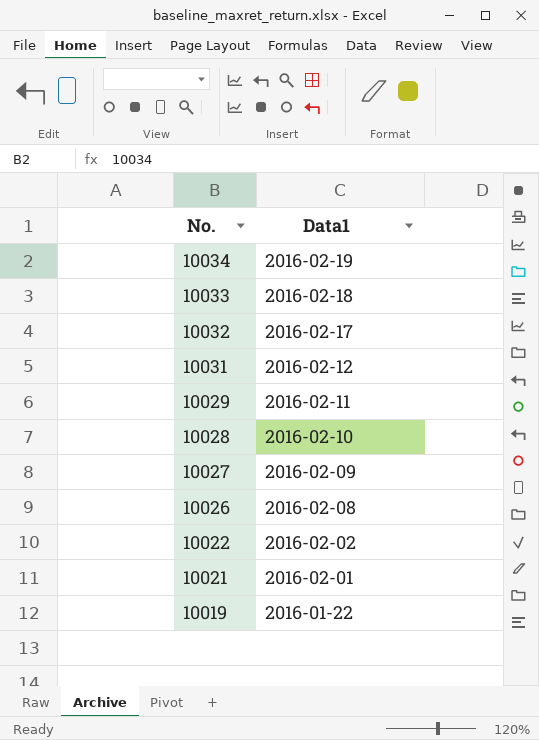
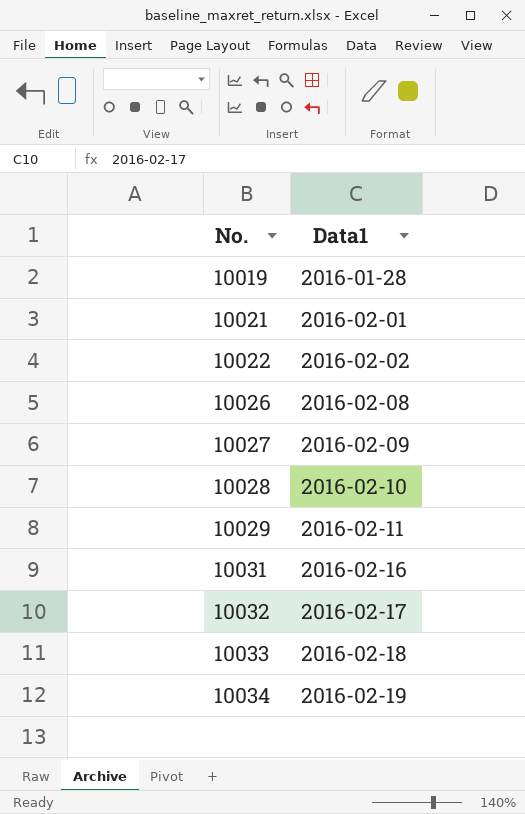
row order: No. descending -> No. ascending
10019 | Data1: 2016-01-22 -> 2016-01-28
10031 | Data1: 2016-02-12 -> 2016-02-16

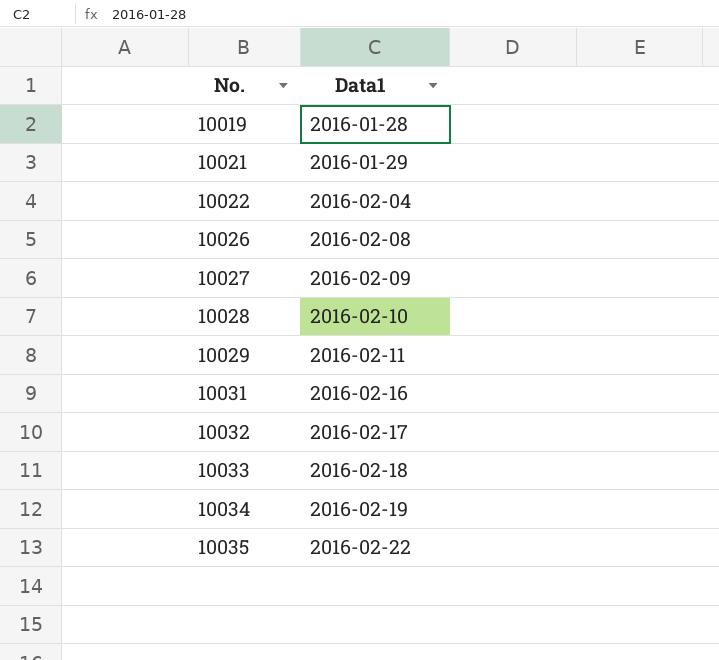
10021 | Data1: 2016-02-01 -> 2016-01-29
10022 | Data1: 2016-02-02 -> 2016-02-04
row 10035: none -> 2016-02-22

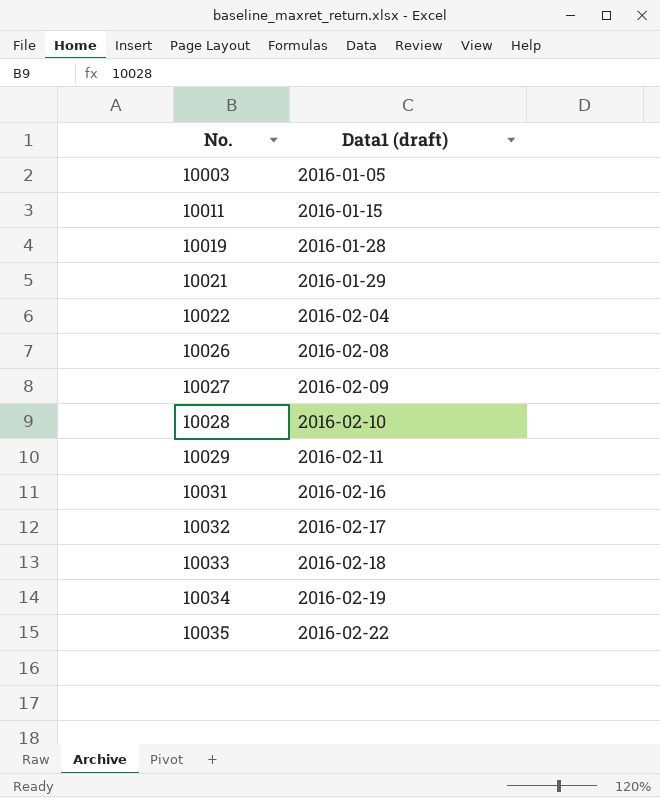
column name: Data1 -> Data1 (draft)
row 10003: none -> 2016-01-05
row 10011: none -> 2016-01-15

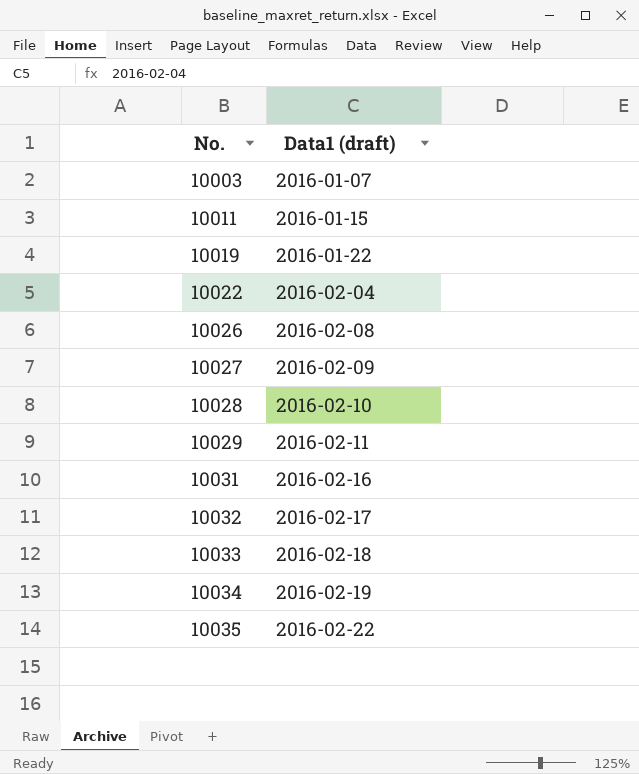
row 10021: 2016-01-29 -> none
10003 | Data1 (draft): 2016-01-05 -> 2016-01-07
10019 | Data1 (draft): 2016-01-28 -> 2016-01-22

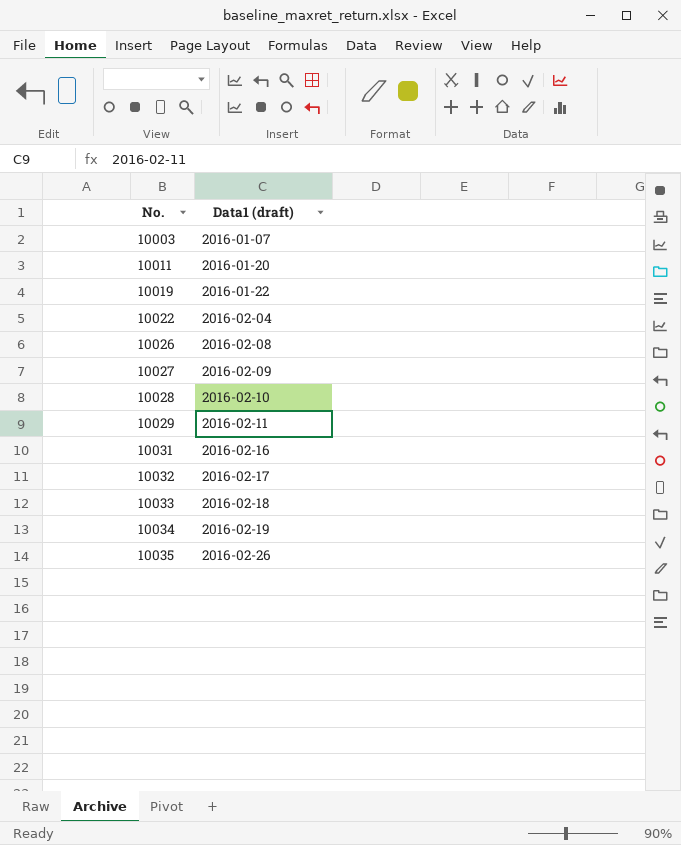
10011 | Data1 (draft): 2016-01-15 -> 2016-01-20
10035 | Data1 (draft): 2016-02-22 -> 2016-02-26

